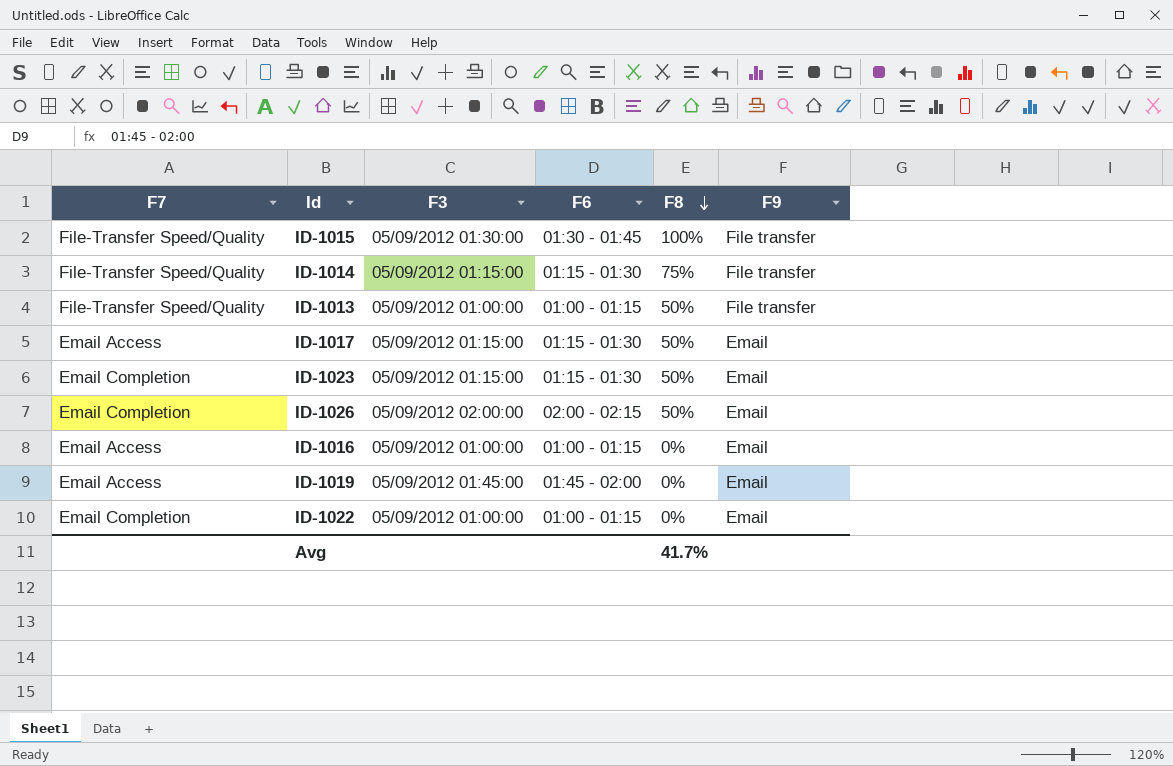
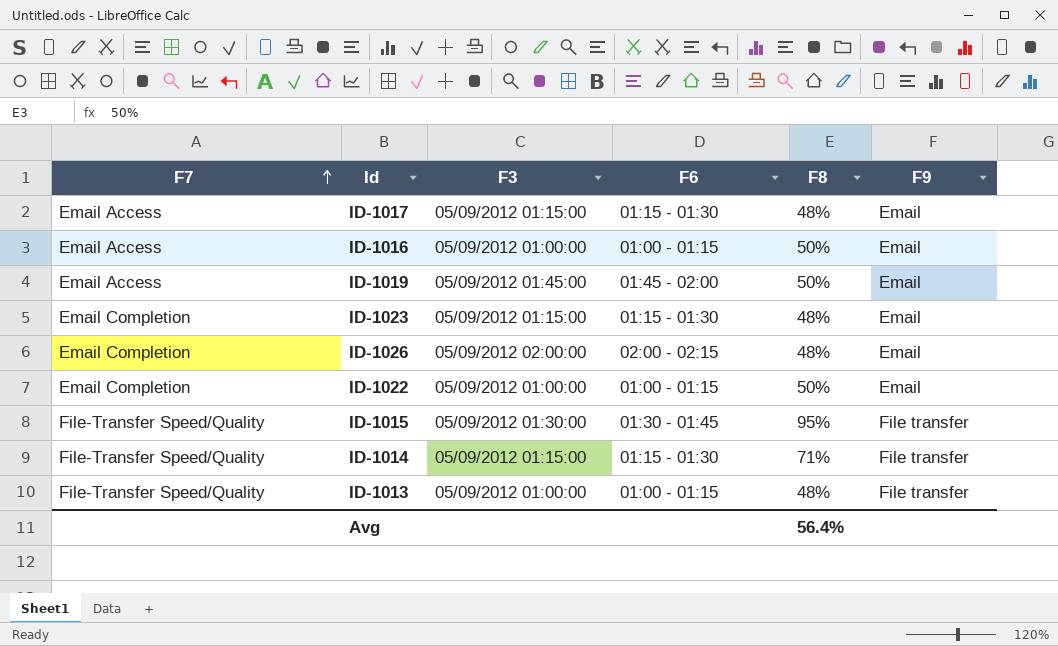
row order: F8 descending -> F7 ascending
ID-1017 | F8: 50% -> 48%
ID-1016 | F8: 0% -> 50%
ID-1019 | F8: 0% -> 50%
ID-1023 | F8: 50% -> 48%
ID-1026 | F8: 50% -> 48%
ID-1022 | F8: 0% -> 50%
ID-1015 | F8: 100% -> 95%
ID-1014 | F8: 75% -> 71%
ID-1013 | F8: 50% -> 48%
Avg | F8: 41.7% -> 56.4%

